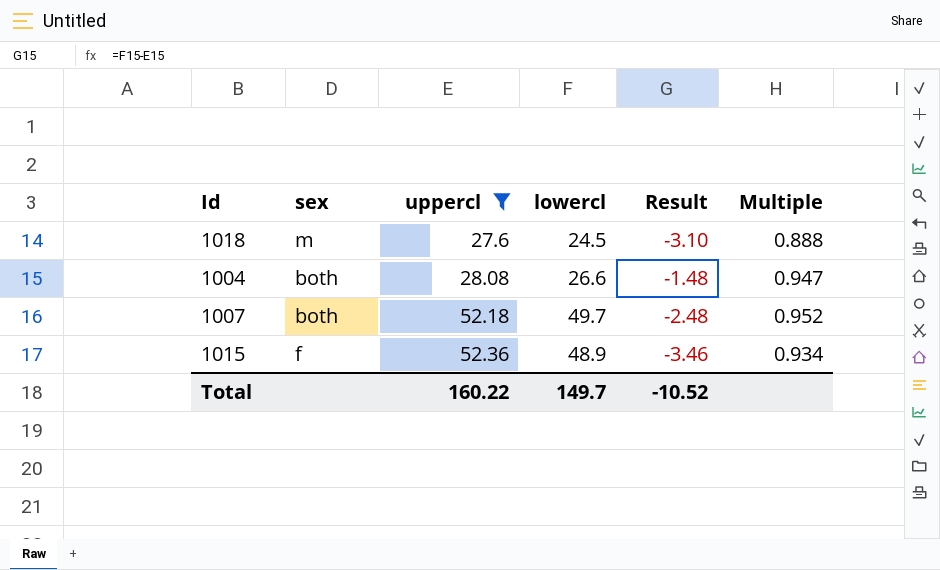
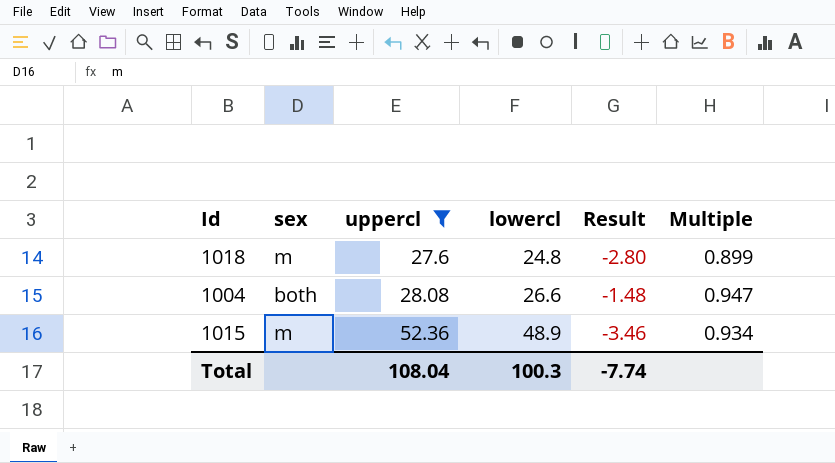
row 1007: both | 52.18 | 49.7 | -2.48 | 0.952 -> none
1018 | lowercl: 24.5 -> 24.8
1018 | Result: -3.10 -> -2.80
1018 | Multiple: 0.888 -> 0.899
1015 | sex: f -> m
Total | uppercl: 160.22 -> 108.04
Total | lowercl: 149.7 -> 100.3
Total | Result: -10.52 -> -7.74

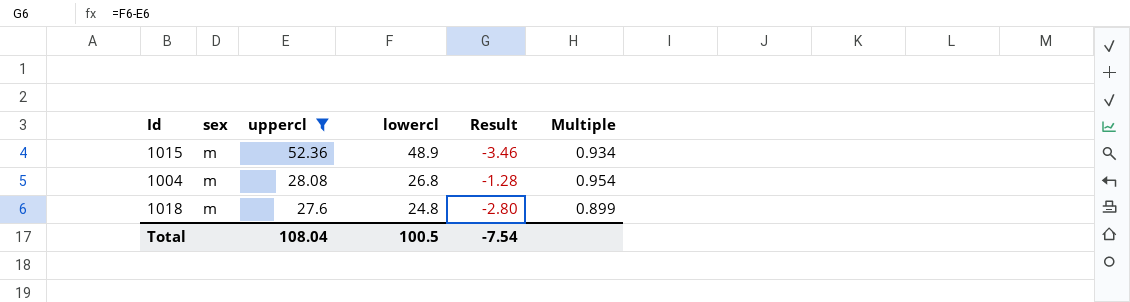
row order: uppercl ascending -> uppercl descending
1004 | sex: both -> m
1004 | lowercl: 26.6 -> 26.8
1004 | Result: -1.48 -> -1.28
1004 | Multiple: 0.947 -> 0.954
Total | lowercl: 100.3 -> 100.5
Total | Result: -7.74 -> -7.54

